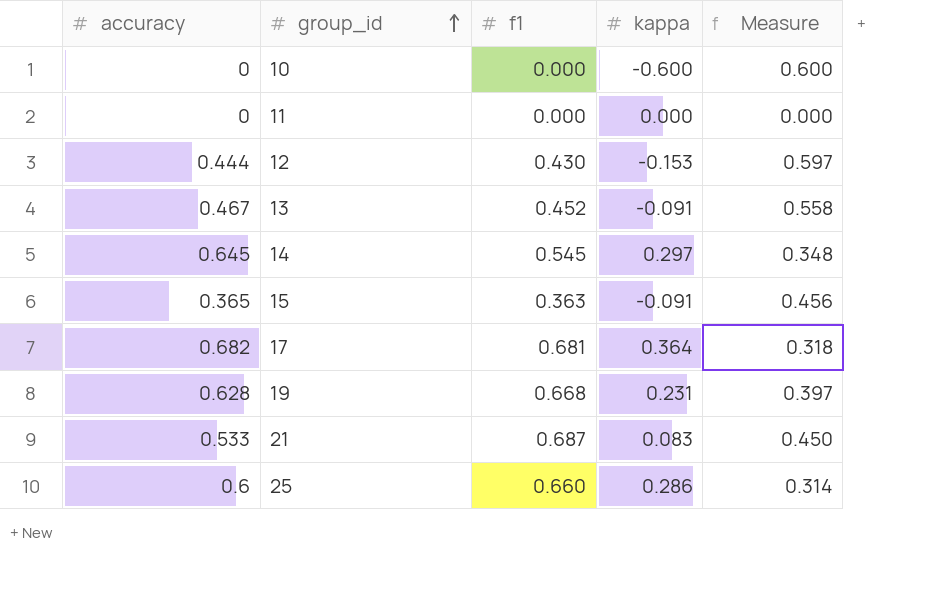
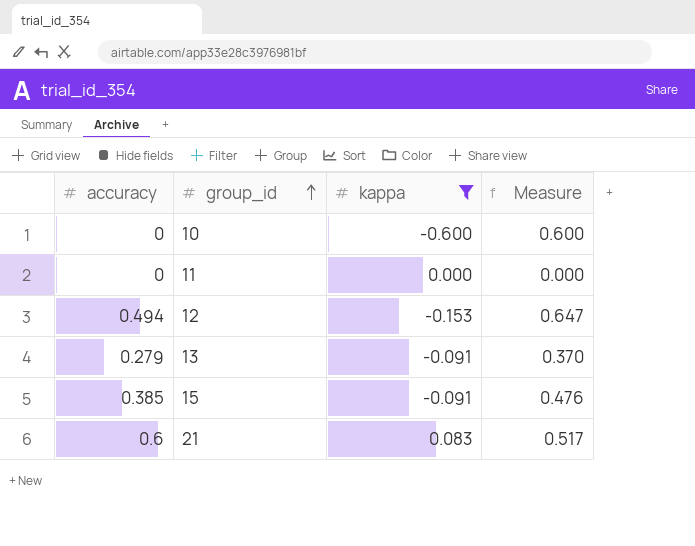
filter: none -> kappa <= 0.083
column f1 | position: 3 -> none
12 | accuracy: 0.444 -> 0.494
12 | Measure: 0.597 -> 0.647
13 | accuracy: 0.467 -> 0.279
13 | Measure: 0.558 -> 0.370
15 | accuracy: 0.365 -> 0.385
15 | Measure: 0.456 -> 0.476
21 | accuracy: 0.533 -> 0.6
21 | Measure: 0.450 -> 0.517

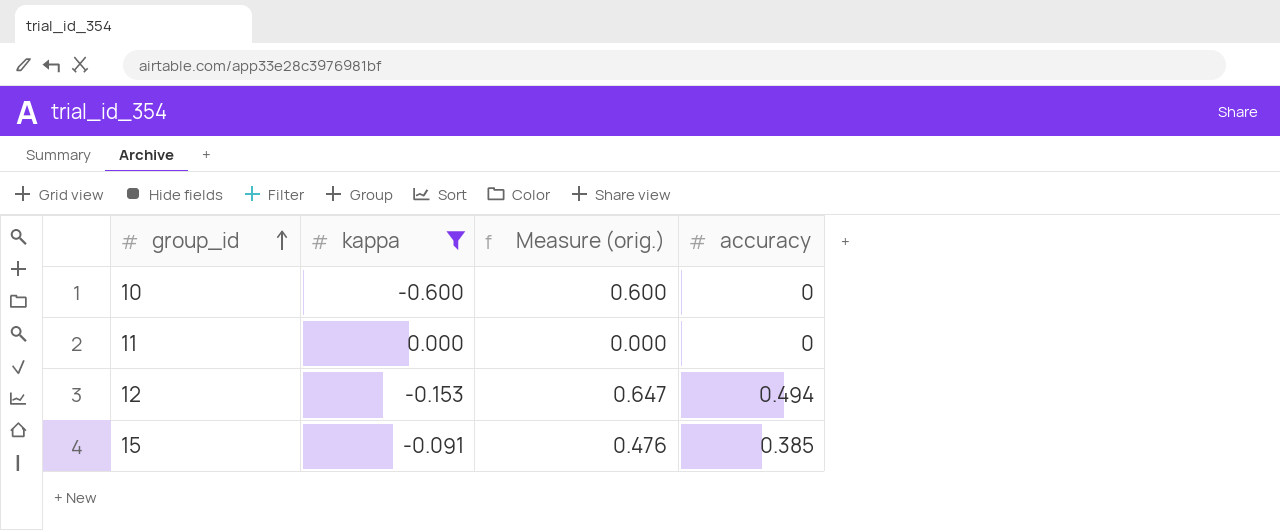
column name: Measure -> Measure (orig.)
column accuracy | position: 1 -> 4
row 13: 0.279 | -0.091 | 0.370 -> none
row 21: 0.6 | 0.083 | 0.517 -> none

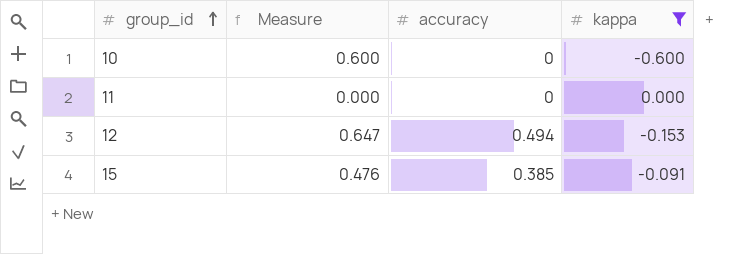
column name: Measure (orig.) -> Measure
column kappa | position: 2 -> 4

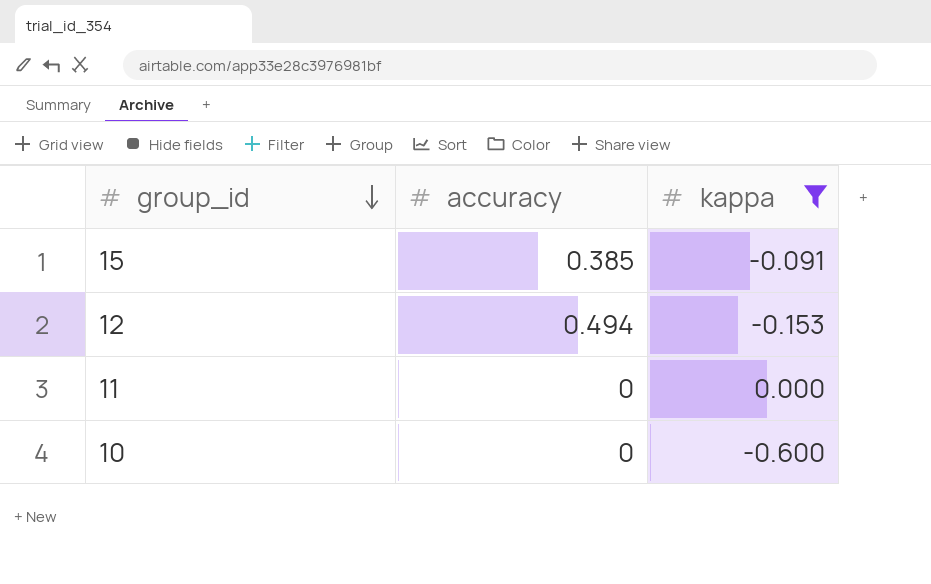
row order: group_id ascending -> group_id descending
column Measure | formula: [accuracy] - [kappa] -> none

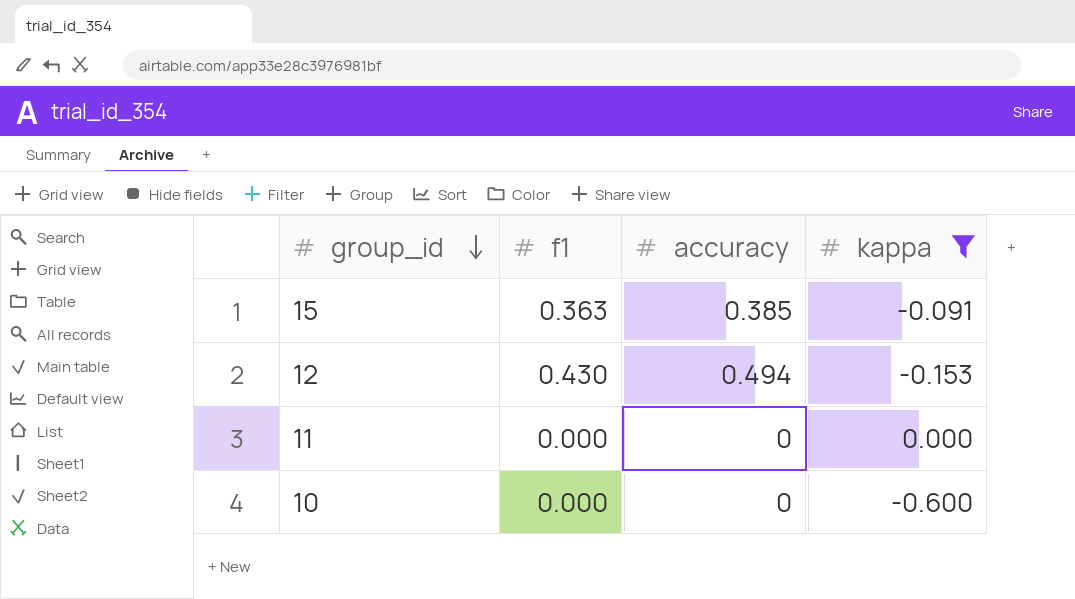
column f1 | position: none -> 2

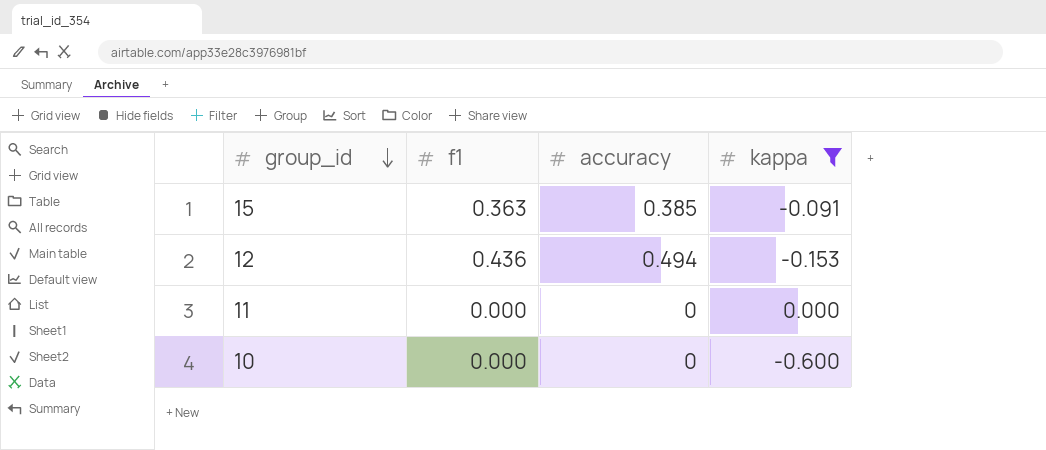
12 | f1: 0.430 -> 0.436

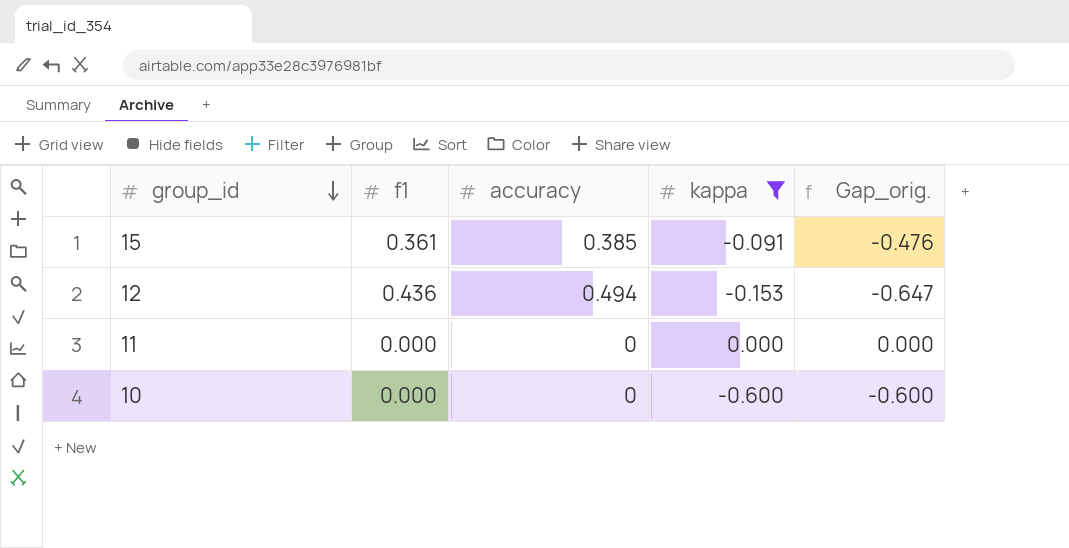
column Gap_orig. | formula: none -> [kappa] - [accuracy]
15 | f1: 0.363 -> 0.361

